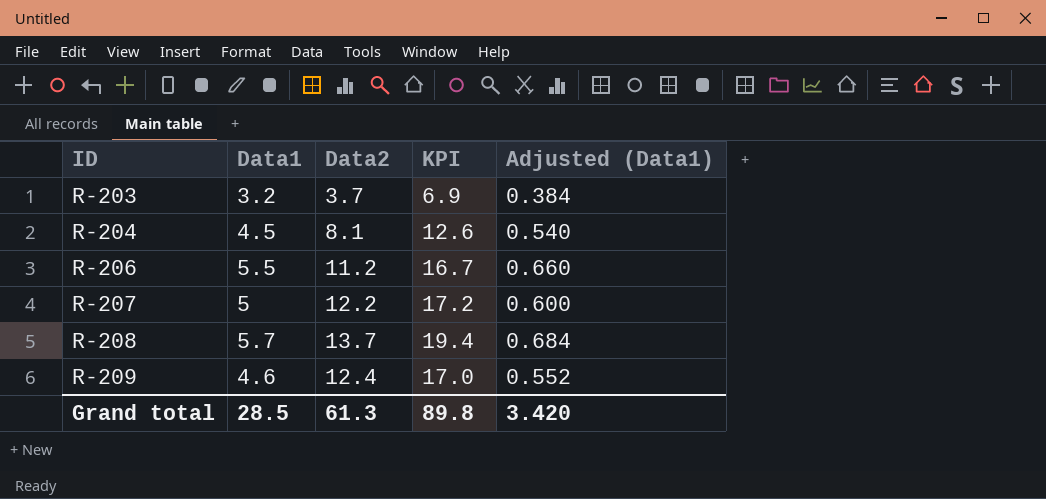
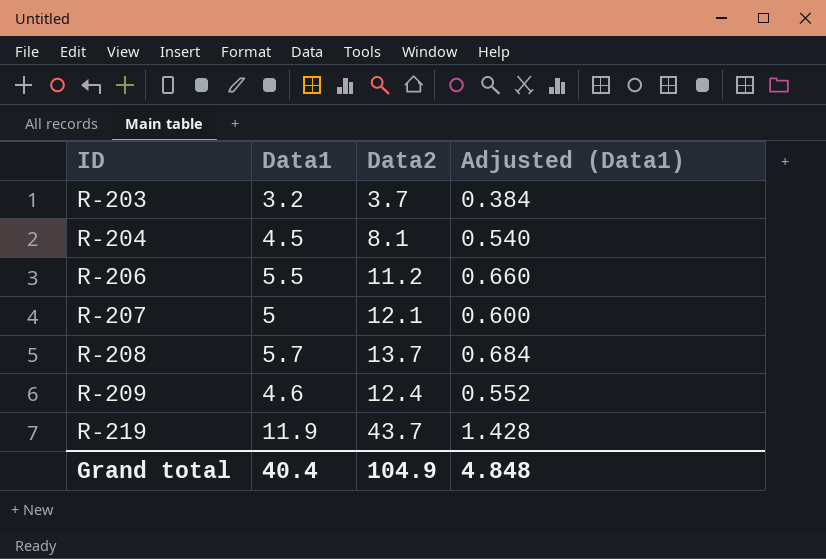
column KPI | formula: [Data1] + [Data2] -> none
R-207 | Data2: 12.2 -> 12.1
row R-219: none -> 11.9 | 43.7 | 1.428
Grand total | Data1: 28.5 -> 40.4
Grand total | Data2: 61.3 -> 104.9
Grand total | Adjusted (Data1): 3.420 -> 4.848

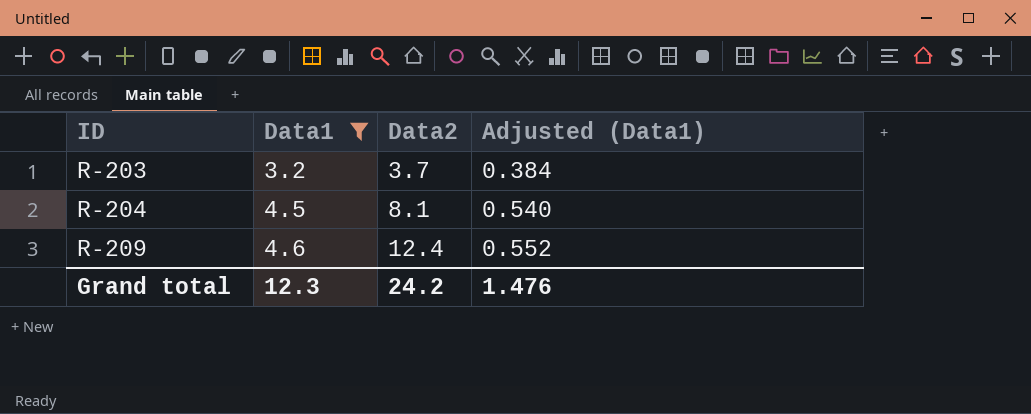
filter: none -> Data1 <= 4.6
Grand total | Data1: 40.4 -> 12.3
Grand total | Data2: 104.9 -> 24.2
Grand total | Adjusted (Data1): 4.848 -> 1.476

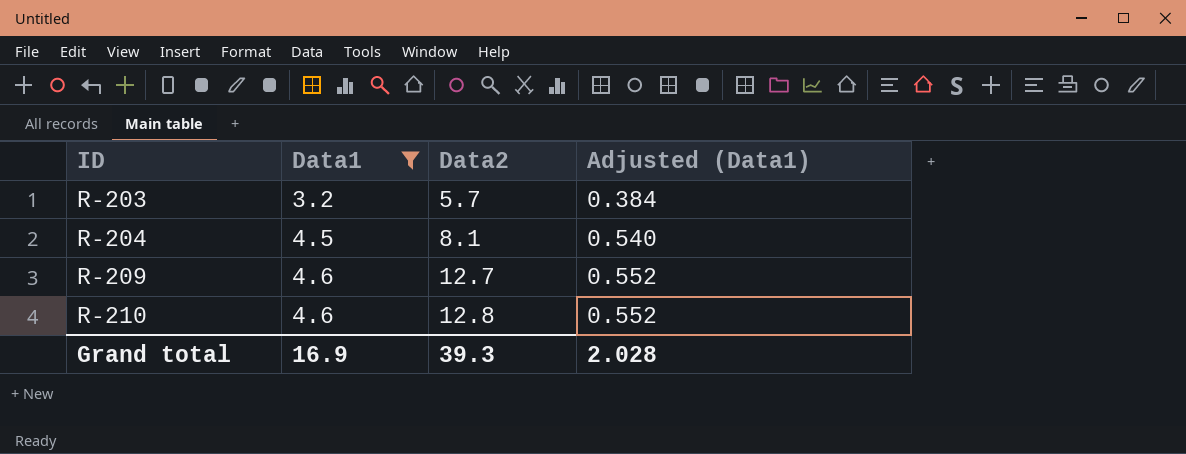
R-203 | Data2: 3.7 -> 5.7
R-209 | Data2: 12.4 -> 12.7
row R-210: none -> 4.6 | 12.8 | 0.552
Grand total | Data1: 12.3 -> 16.9
Grand total | Data2: 24.2 -> 39.3
Grand total | Adjusted (Data1): 1.476 -> 2.028

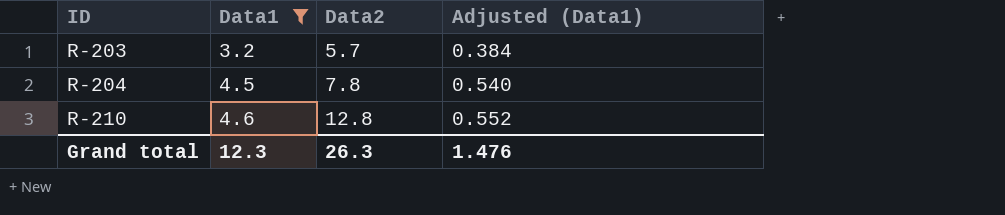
row R-209: 4.6 | 12.7 | 0.552 -> none
R-204 | Data2: 8.1 -> 7.8
Grand total | Data1: 16.9 -> 12.3
Grand total | Data2: 39.3 -> 26.3
Grand total | Adjusted (Data1): 2.028 -> 1.476

